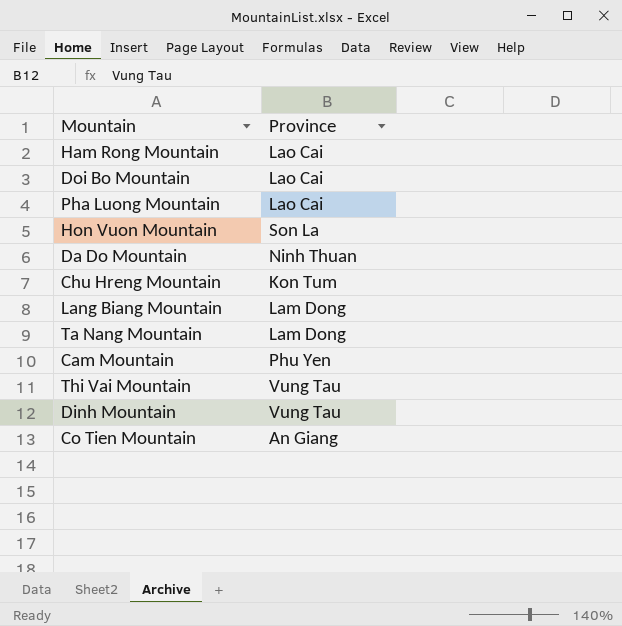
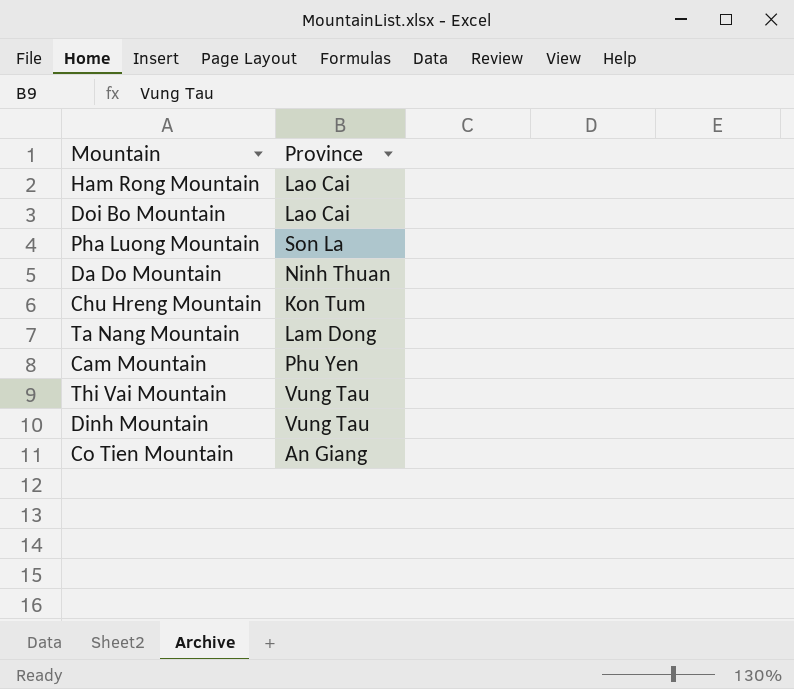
row Hon Vuon Mountain: Son La -> none
row Lang Biang Mountain: Lam Dong -> none
Pha Luong Mountain | Province: Lao Cai -> Son La

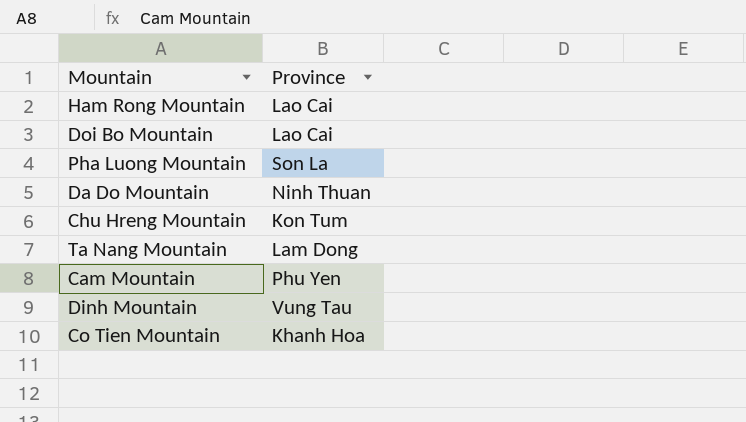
row Thi Vai Mountain: Vung Tau -> none
Co Tien Mountain | Province: An Giang -> Khanh Hoa

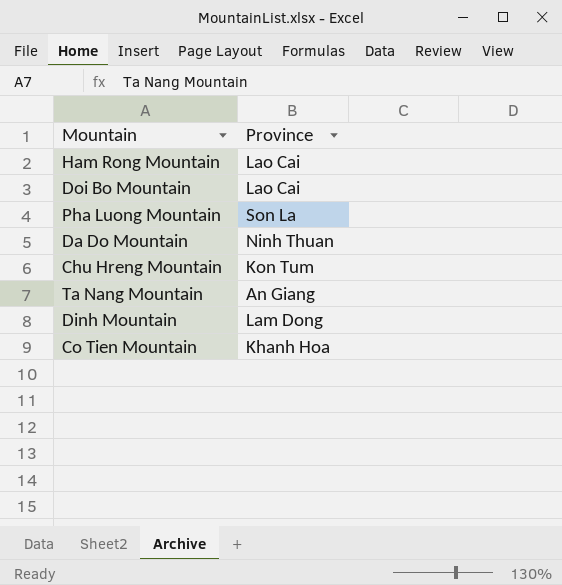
row Cam Mountain: Phu Yen -> none
Ta Nang Mountain | Province: Lam Dong -> An Giang
Dinh Mountain | Province: Vung Tau -> Lam Dong

